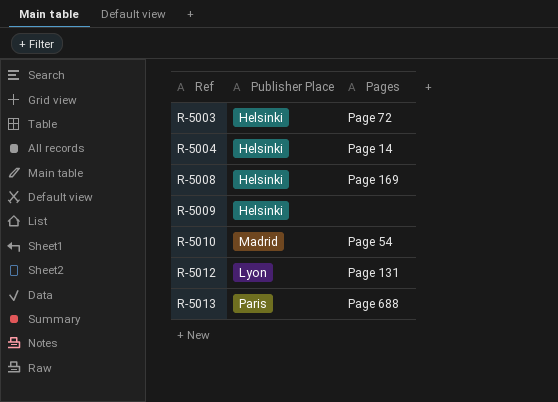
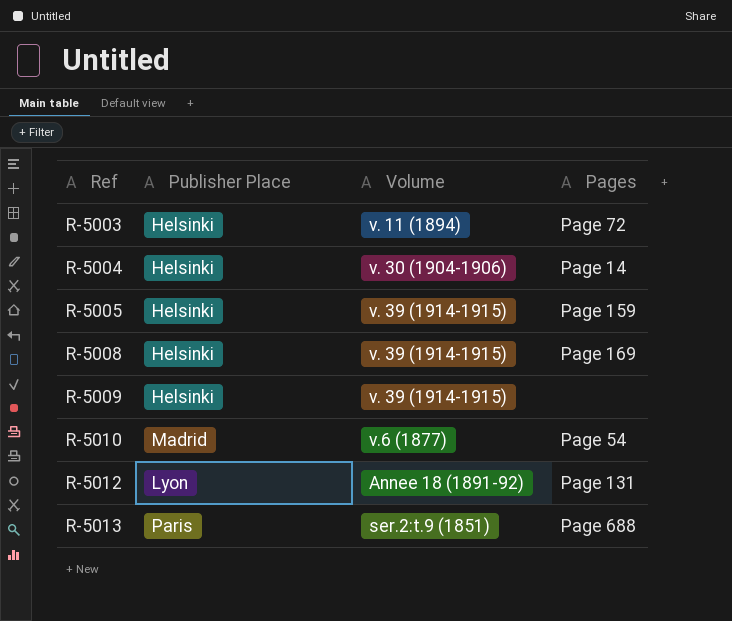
column Volume | position: none -> 3
row R-5005: none -> Helsinki | v. 39 (1914-1915) | Page 159

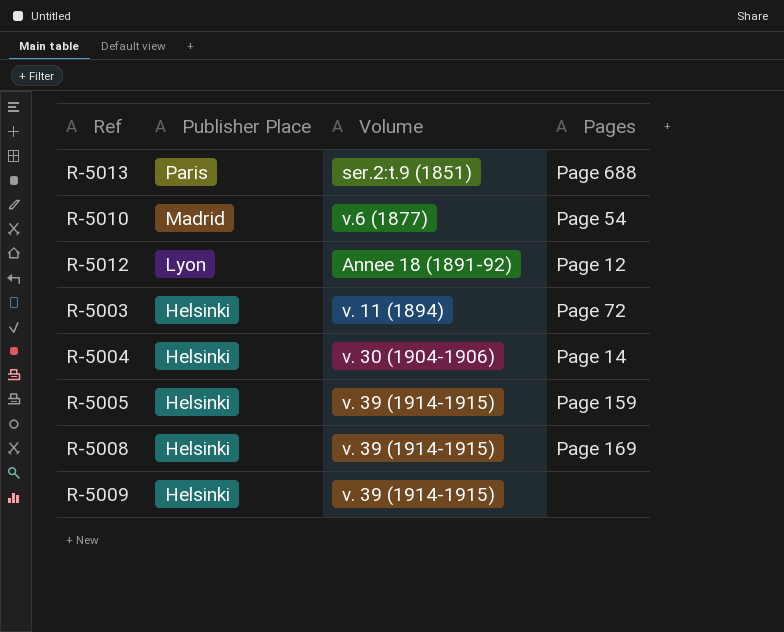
row order: Ref ascending -> Publisher Place descending
R-5012 | Pages: Page 131 -> Page 12

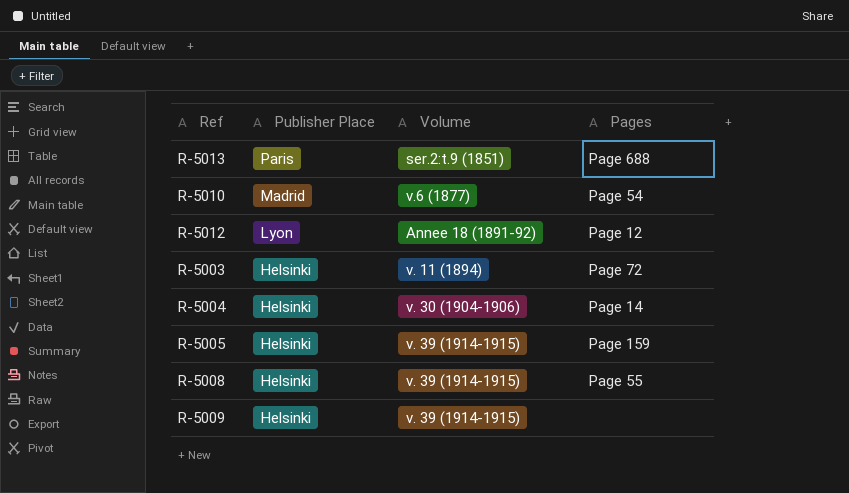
R-5008 | Pages: Page 169 -> Page 55

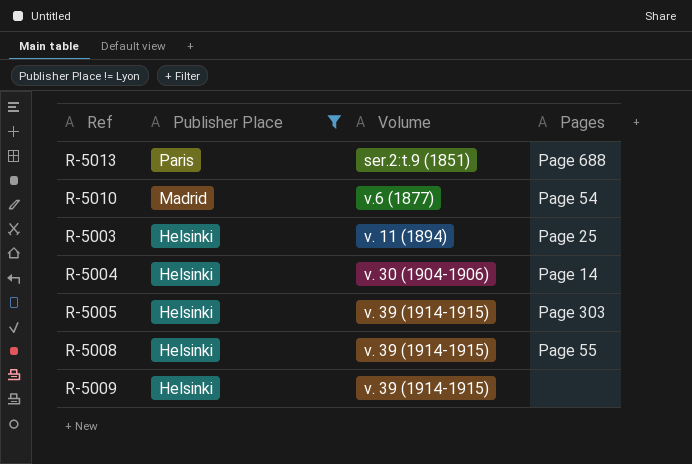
filter: none -> Publisher Place != Lyon
R-5003 | Pages: Page 72 -> Page 25
R-5005 | Pages: Page 159 -> Page 303

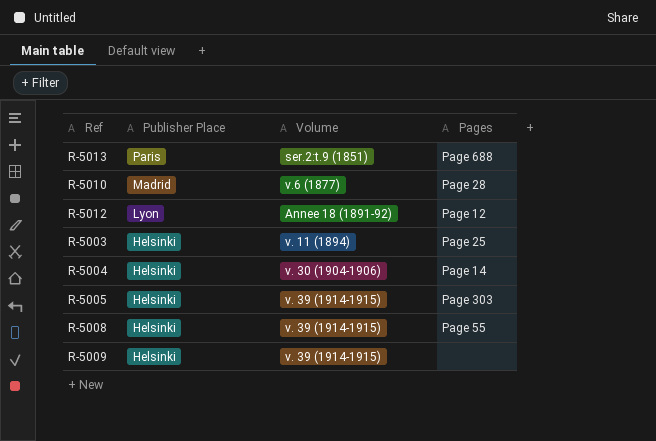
filter: Publisher Place != Lyon -> none
R-5010 | Pages: Page 54 -> Page 28

